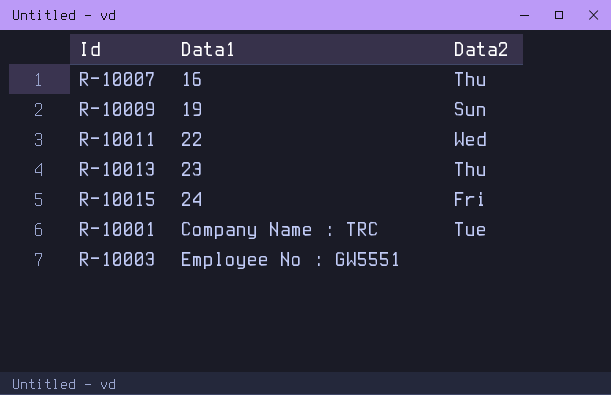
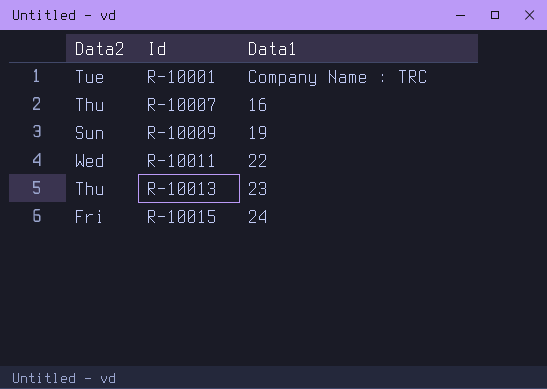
row order: Data1 ascending -> Id ascending
column Data2 | position: 3 -> 1
row R-10003: Employee No : GW5551 | none -> none

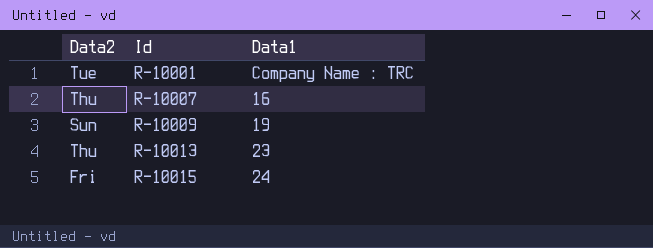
row R-10011: Wed | 22 -> none

